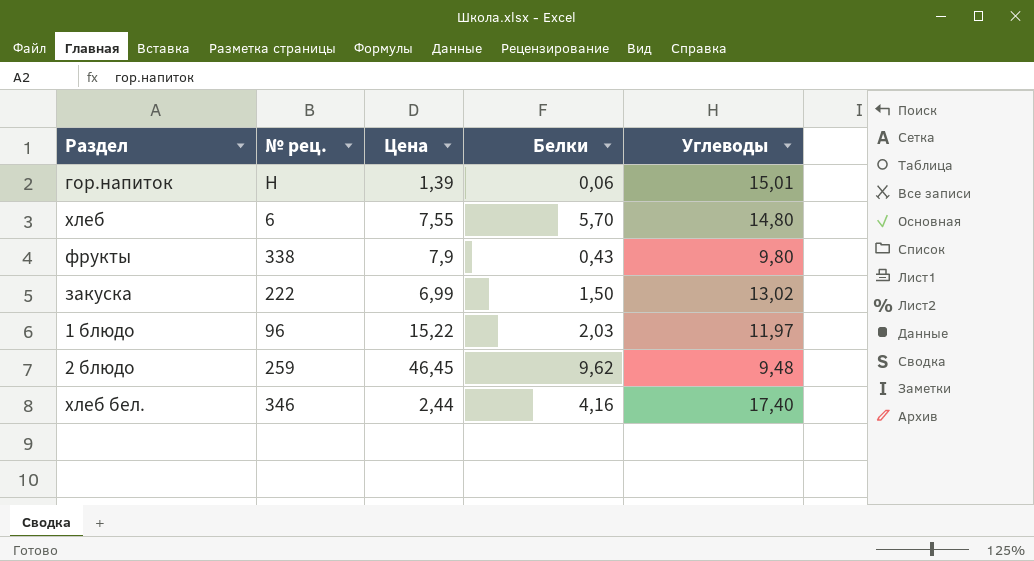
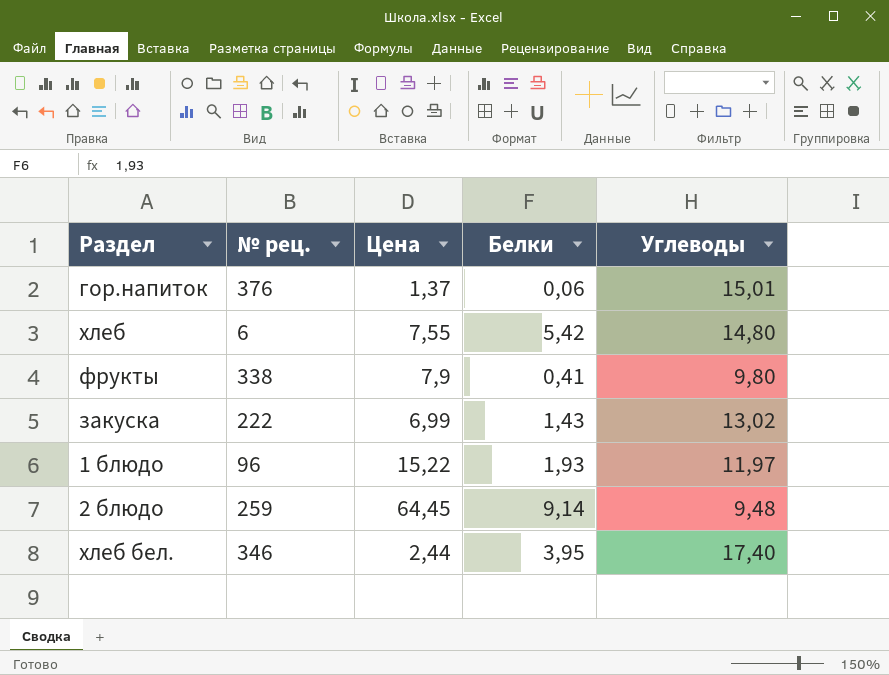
гор.напиток | № рец.: Н -> 376
гор.напиток | Цена: 1,39 -> 1,37
хлеб | Белки: 5,70 -> 5,42
фрукты | Белки: 0,43 -> 0,41
закуска | Белки: 1,50 -> 1,43
1 блюдо | Белки: 2,03 -> 1,93
2 блюдо | Цена: 46,45 -> 64,45
2 блюдо | Белки: 9,62 -> 9,14
хлеб бел. | Белки: 4,16 -> 3,95

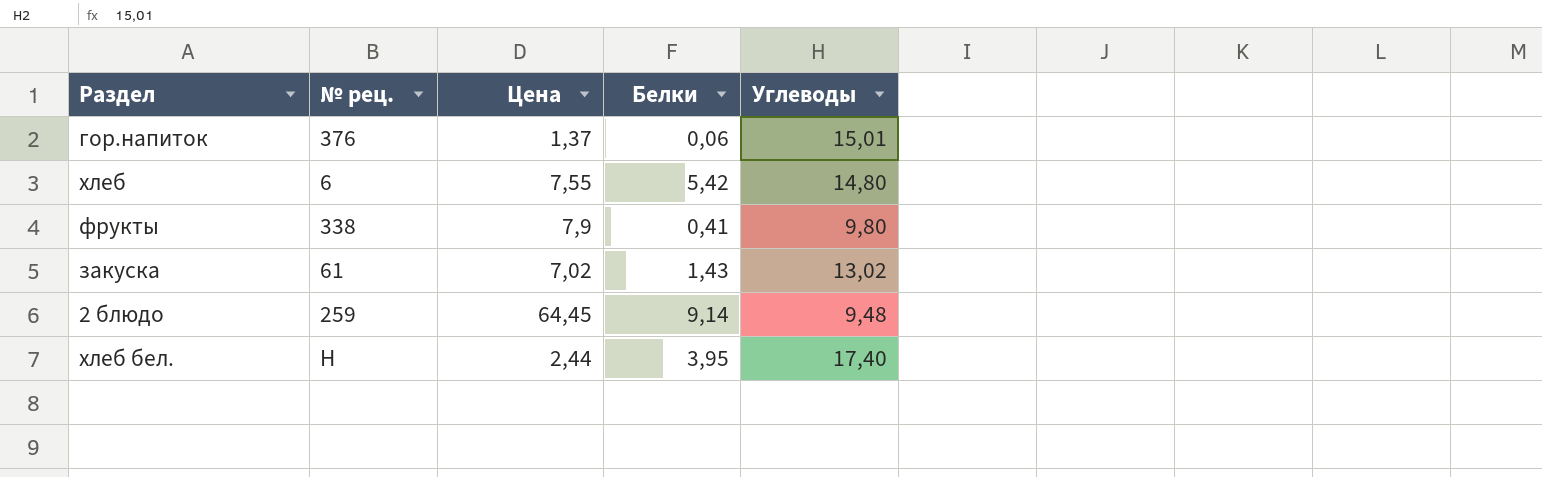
row 1 блюдо: 96 | 15,22 | 1,93 | 11,97 -> none
закуска | № рец.: 222 -> 61
закуска | Цена: 6,99 -> 7,02
хлеб бел. | № рец.: 346 -> Н

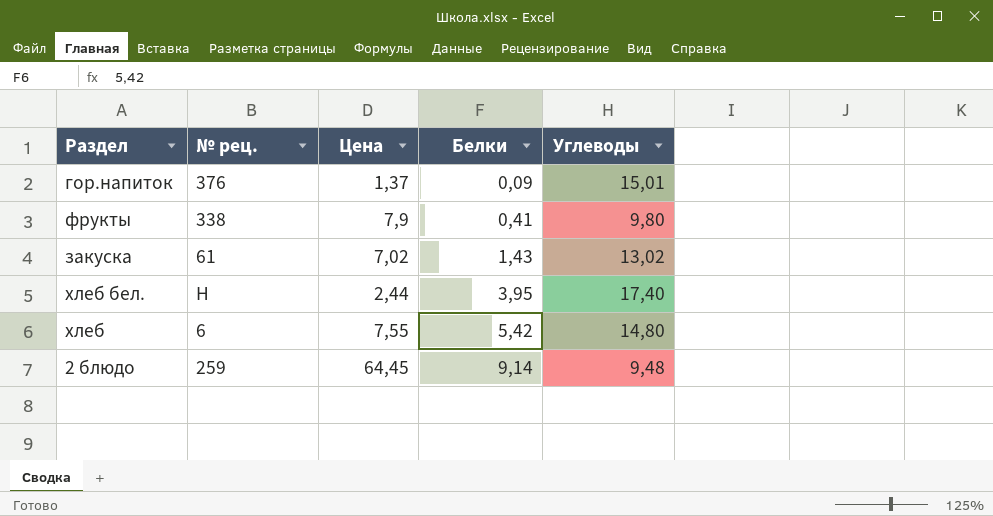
row order: none -> Белки ascending
гор.напиток | Белки: 0,06 -> 0,09

